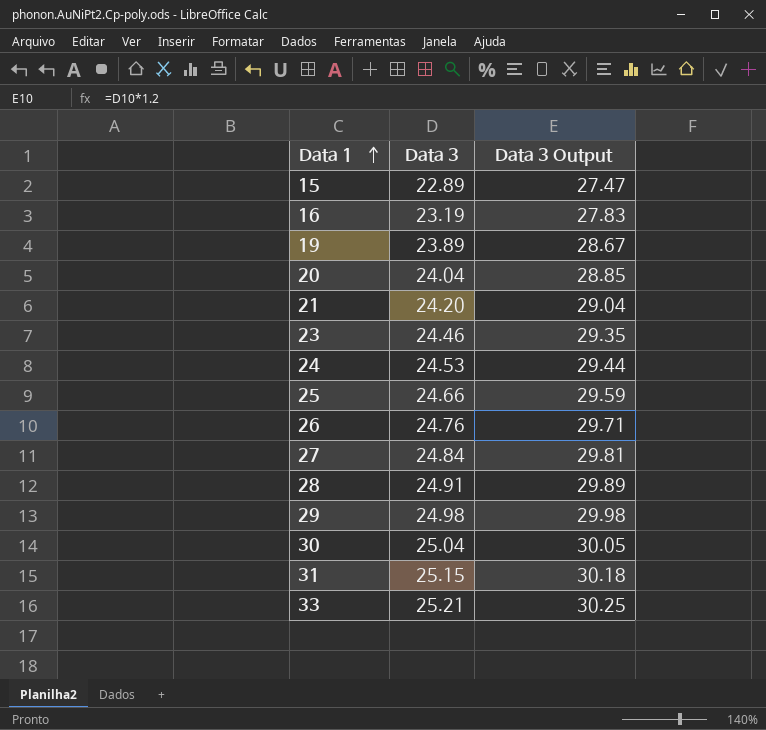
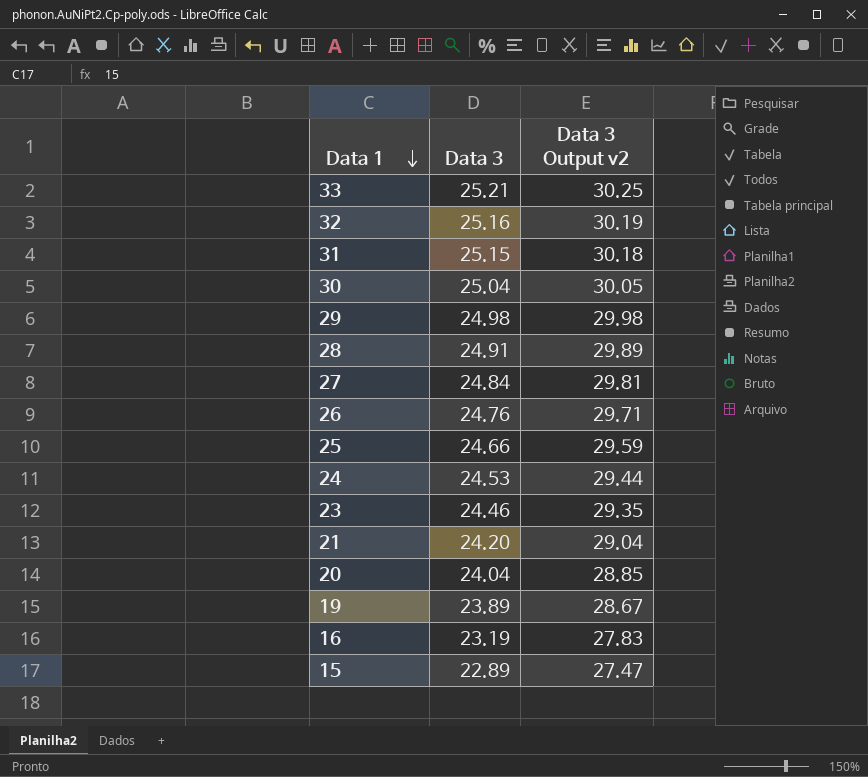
row order: Data 1 ascending -> Data 1 descending
column name: Data 3 Output -> Data 3 Output v2
row 32: none -> 25.16 | 30.19

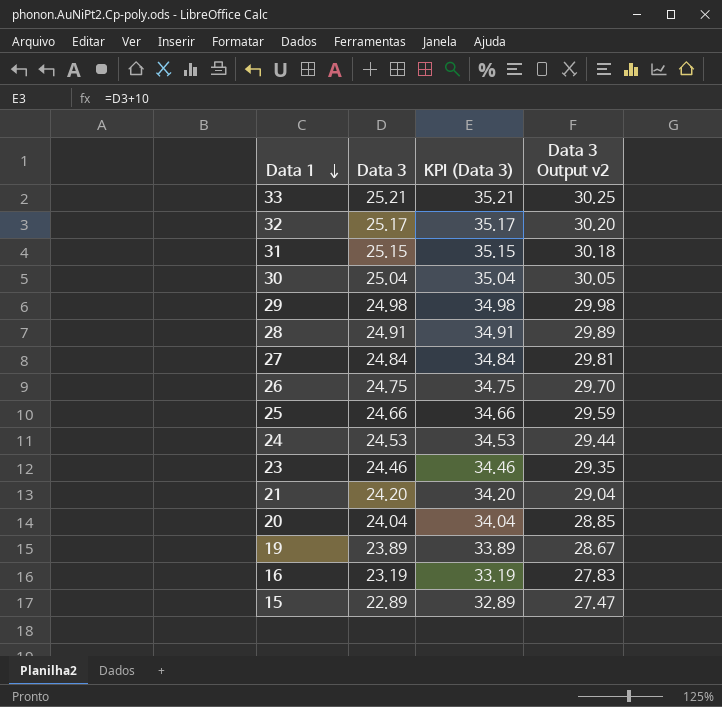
column KPI (Data 3) | formula: none -> [Data 3] + 10
32 | Data 3: 25.16 -> 25.17
32 | Data 3 Output v2: 30.19 -> 30.20
26 | Data 3: 24.76 -> 24.75
26 | Data 3 Output v2: 29.71 -> 29.70

